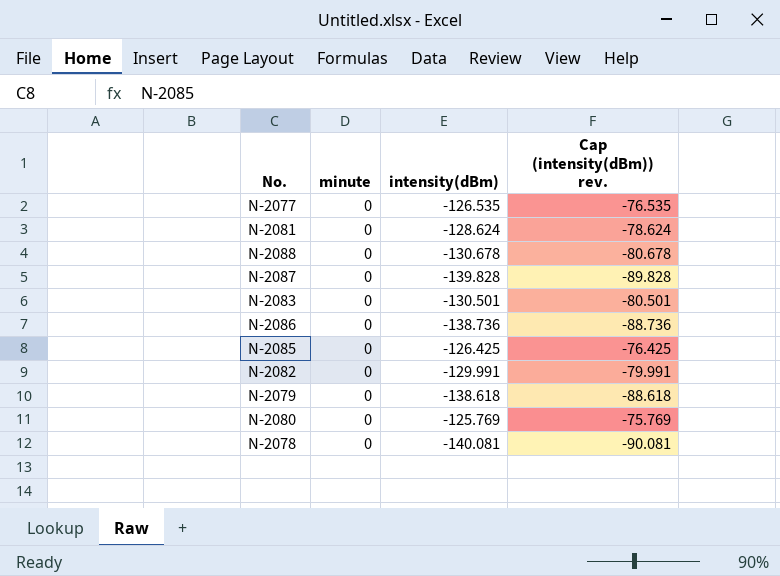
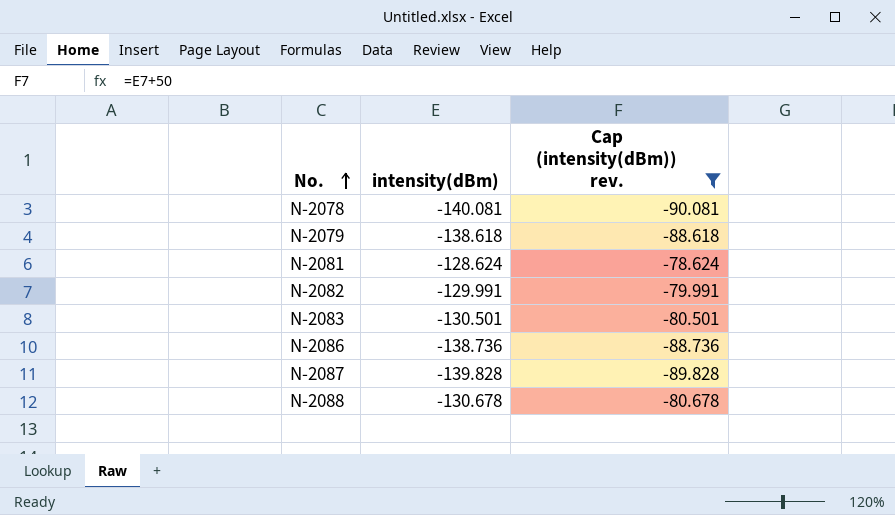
filter: none -> Cap (intensity(dBm)) rev. <= -78.624
row order: none -> No. ascending
column minute | position: 2 -> none

